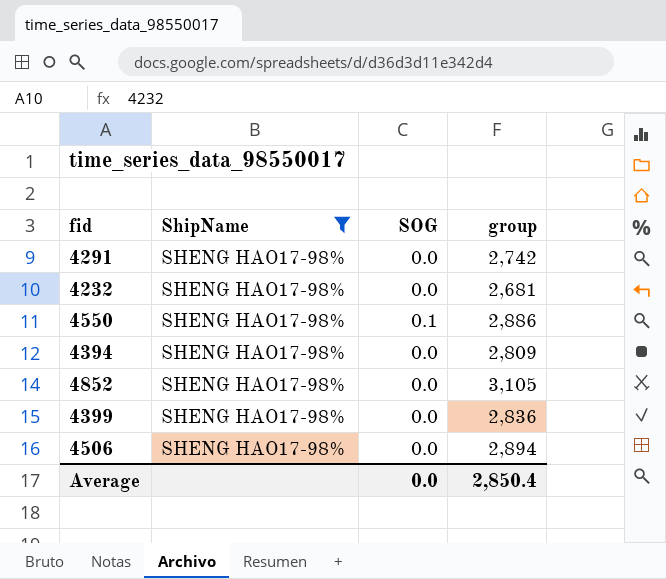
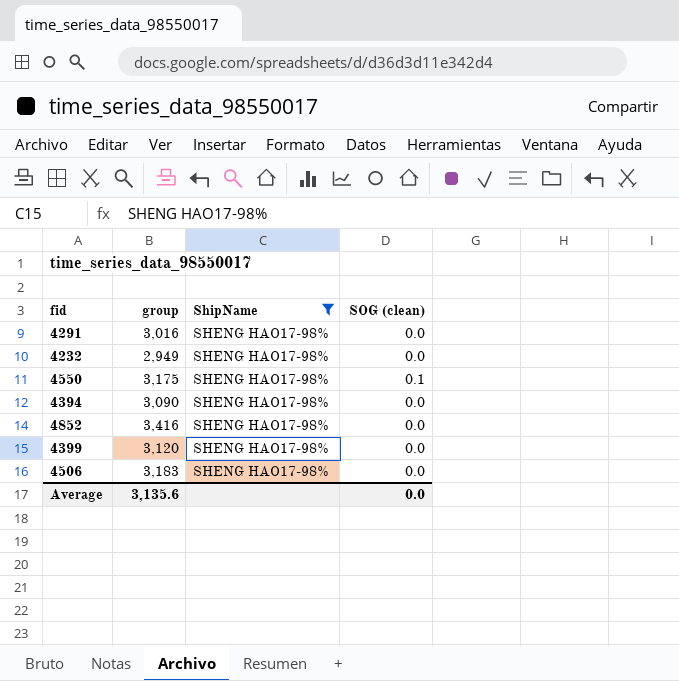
column group | position: 4 -> 2
column name: SOG -> SOG (clean)
4291 | group: 2,742 -> 3,016
4232 | group: 2,681 -> 2,949
4550 | group: 2,886 -> 3,175
4394 | group: 2,809 -> 3,090
4852 | group: 3,105 -> 3,416
4399 | group: 2,836 -> 3,120
4506 | group: 2,894 -> 3,183
Average | group: 2,850.4 -> 3,135.6

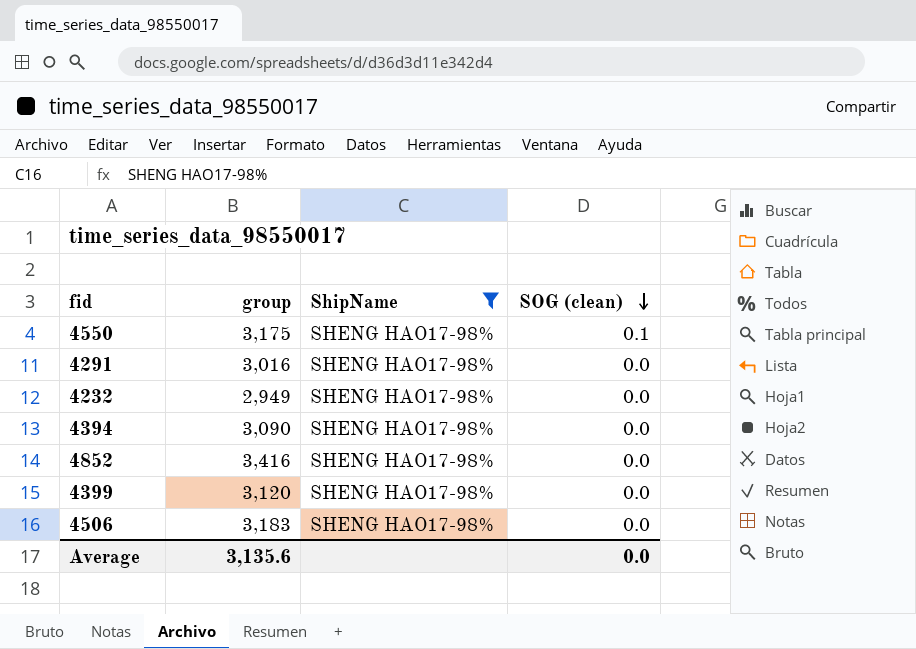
row order: none -> SOG (clean) descending

